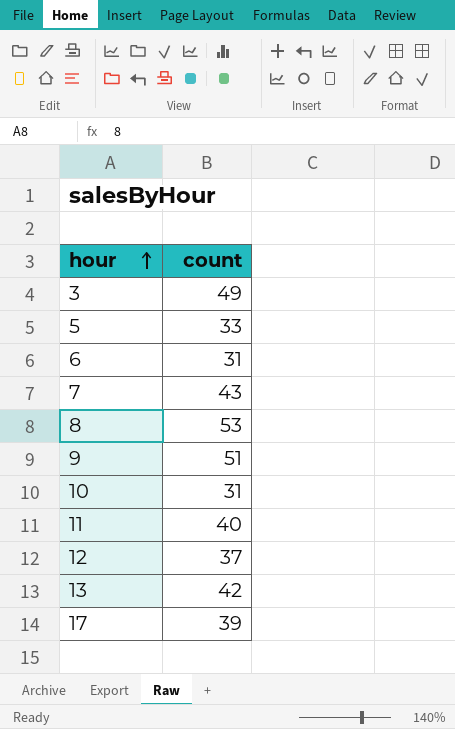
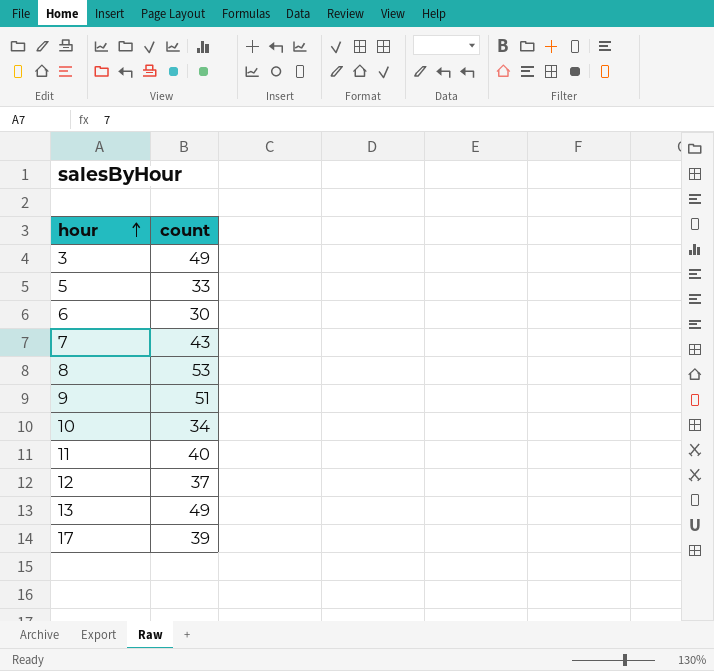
6 | count: 31 -> 30
10 | count: 31 -> 34
13 | count: 42 -> 49

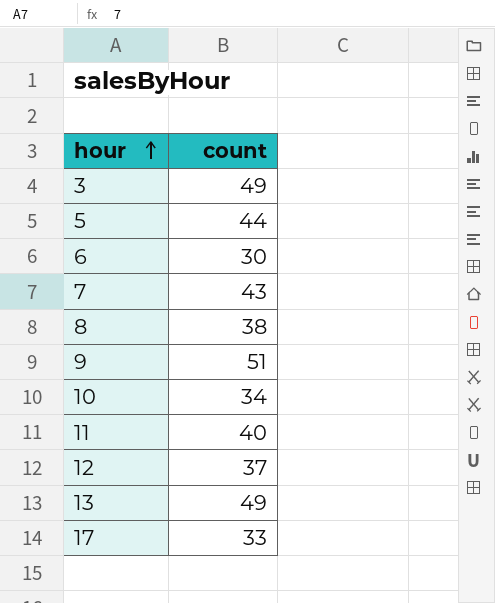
5 | count: 33 -> 44
8 | count: 53 -> 38
17 | count: 39 -> 33

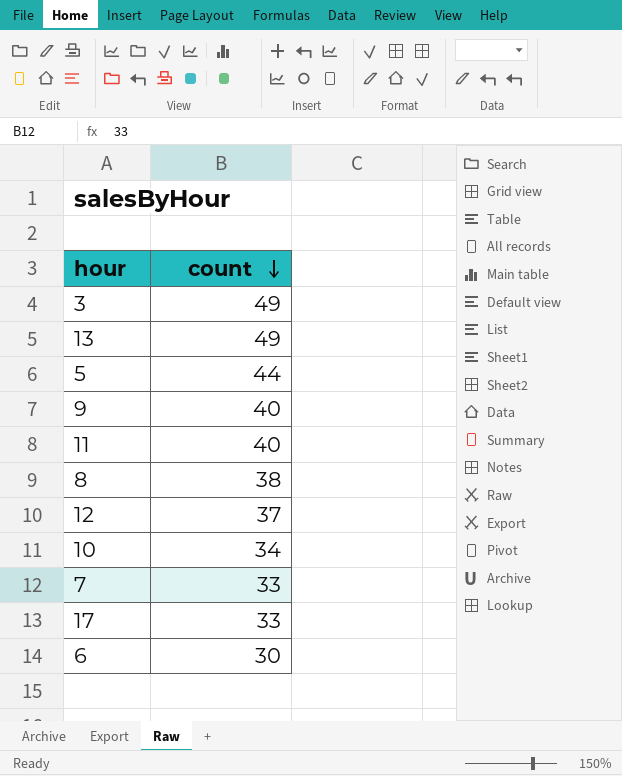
row order: hour ascending -> count descending
9 | count: 51 -> 40
7 | count: 43 -> 33

